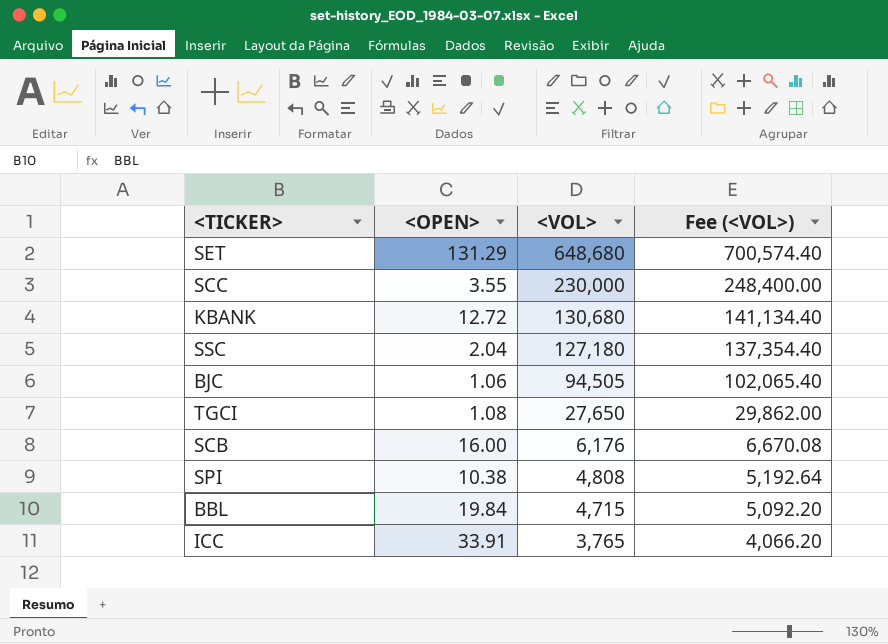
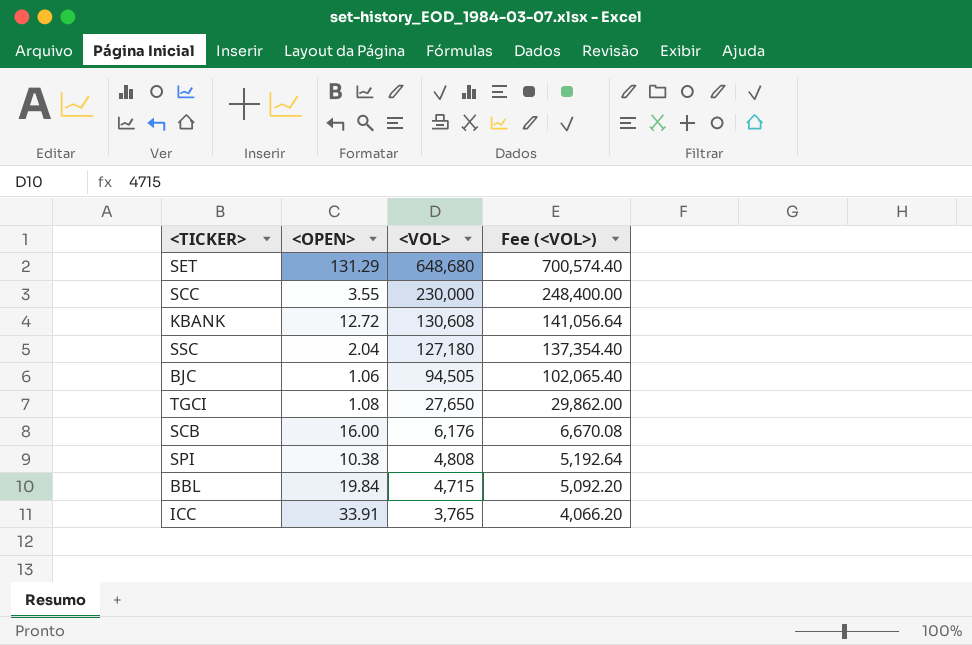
KBANK | <VOL>: 130,680 -> 130,608
KBANK | Fee (<VOL>): 141,134.40 -> 141,056.64

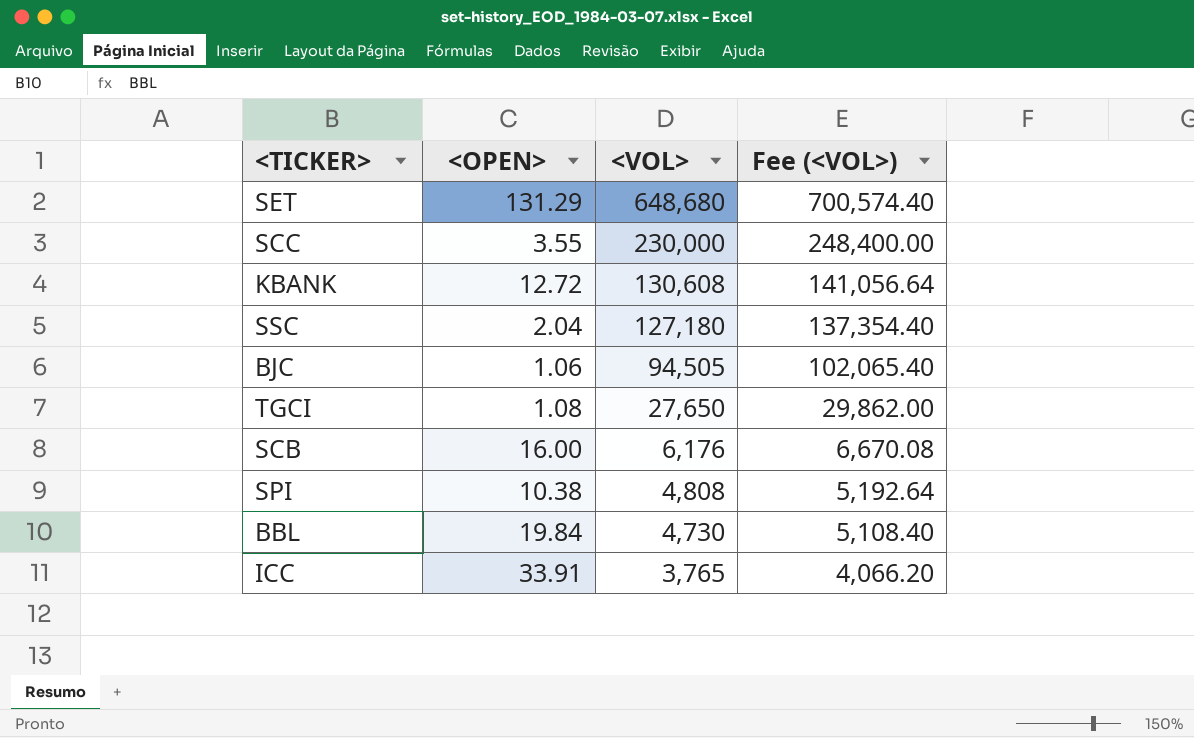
BBL | <VOL>: 4,715 -> 4,730
BBL | Fee (<VOL>): 5,092.20 -> 5,108.40

